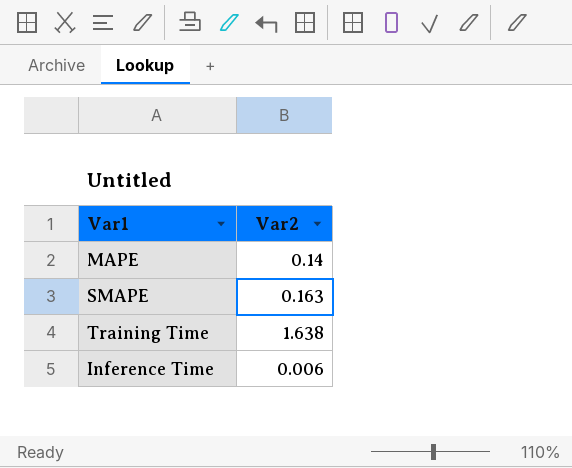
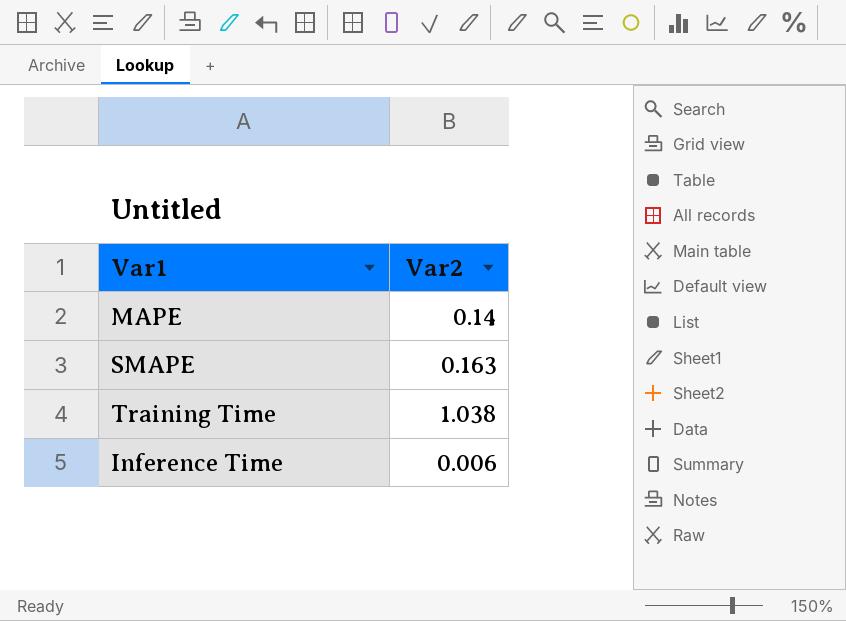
Training Time | Var2: 1.638 -> 1.038

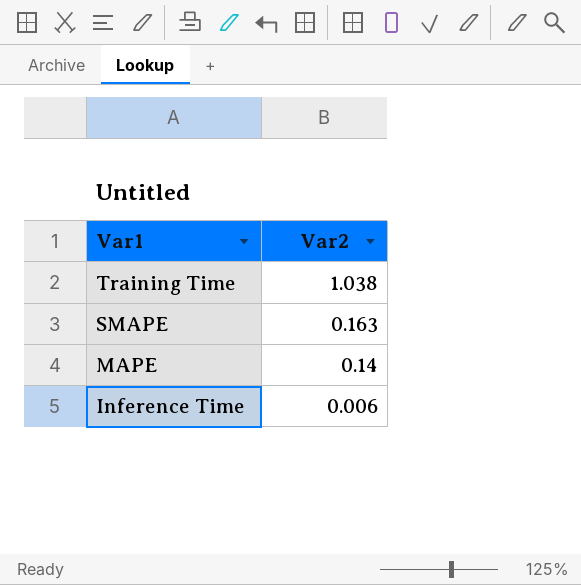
row order: none -> Var1 descending

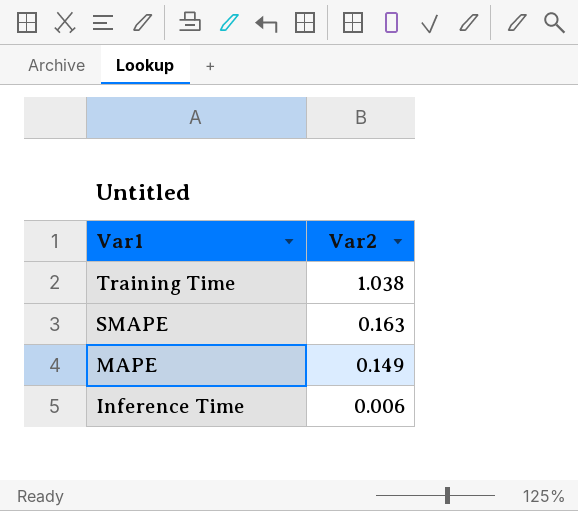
MAPE | Var2: 0.14 -> 0.149

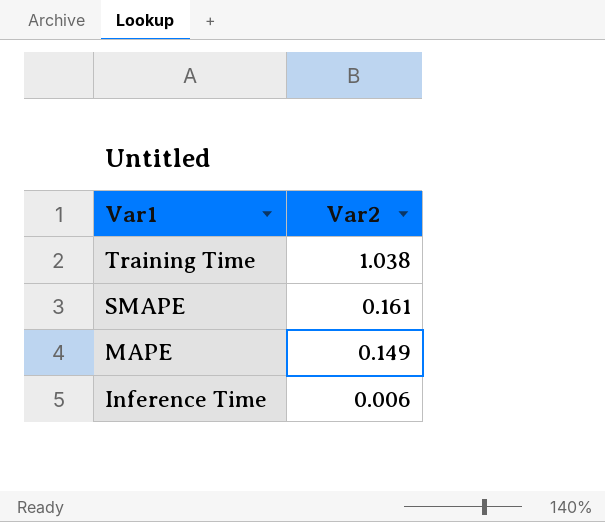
SMAPE | Var2: 0.163 -> 0.161

